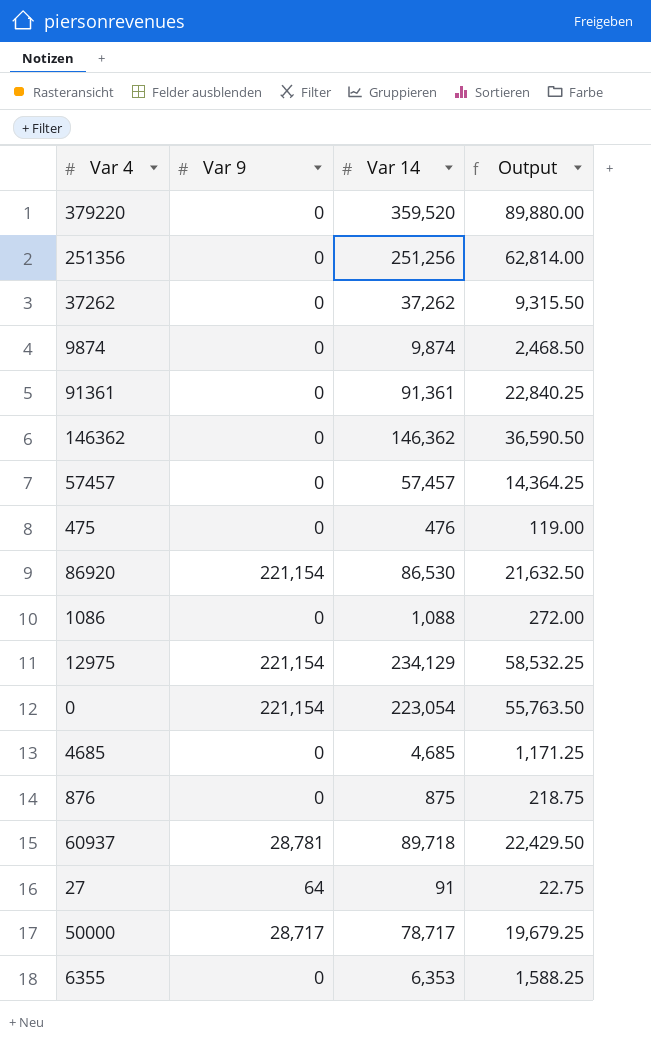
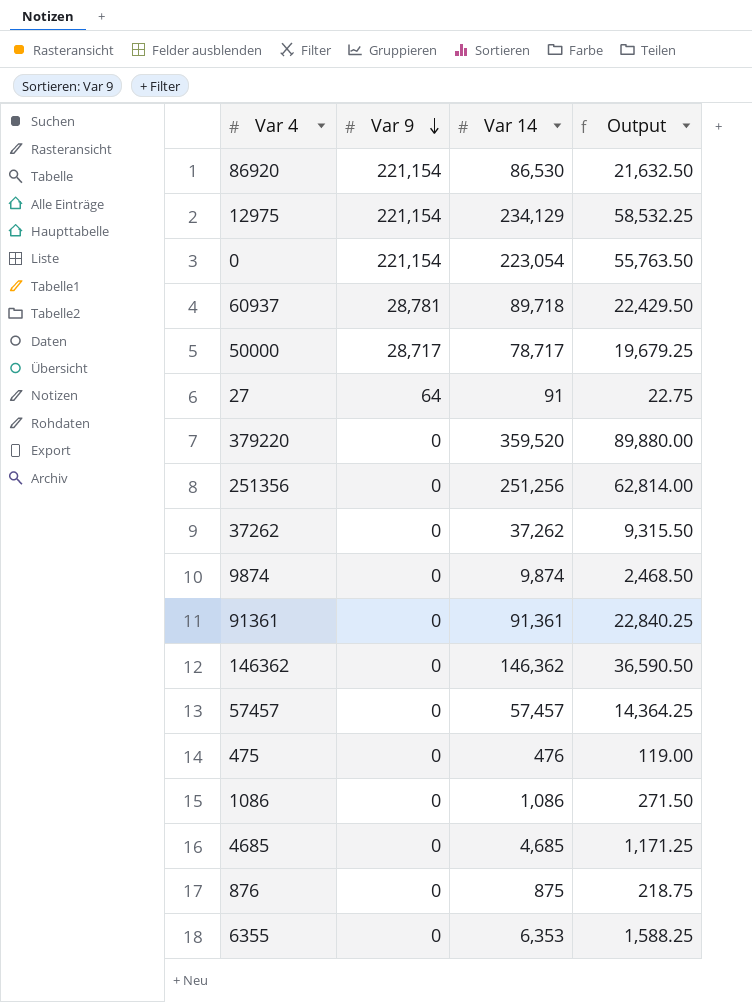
row order: none -> Var 9 descending
1086 | Var 14: 1,088 -> 1,086
1086 | Output: 272.00 -> 271.50

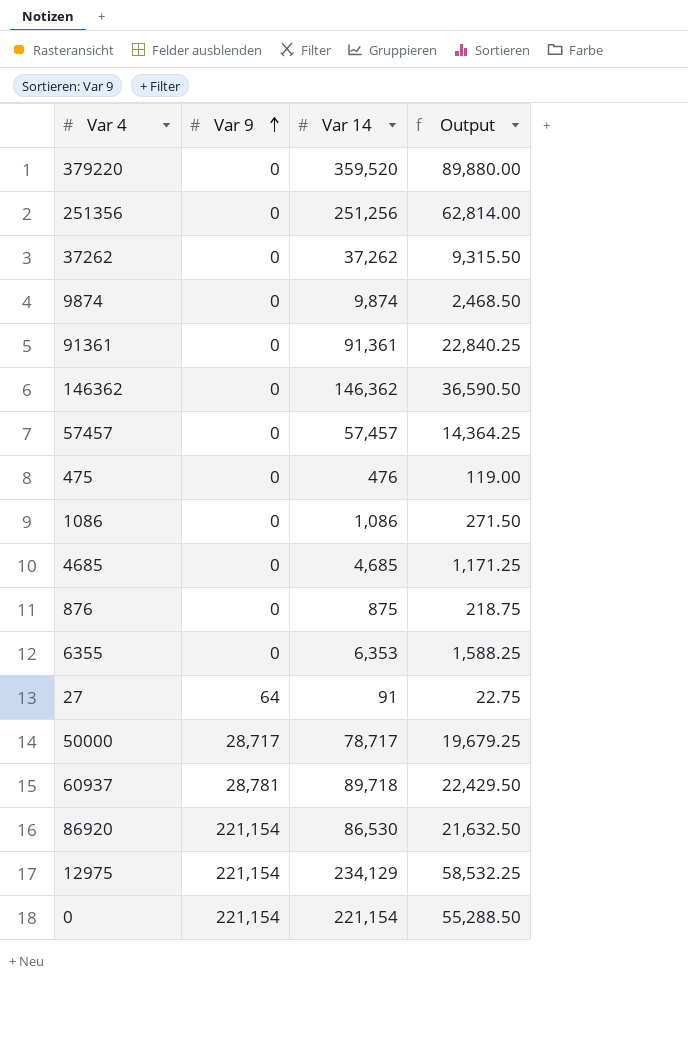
row order: Var 9 descending -> Var 9 ascending
0 | Var 14: 223,054 -> 221,154
0 | Output: 55,763.50 -> 55,288.50

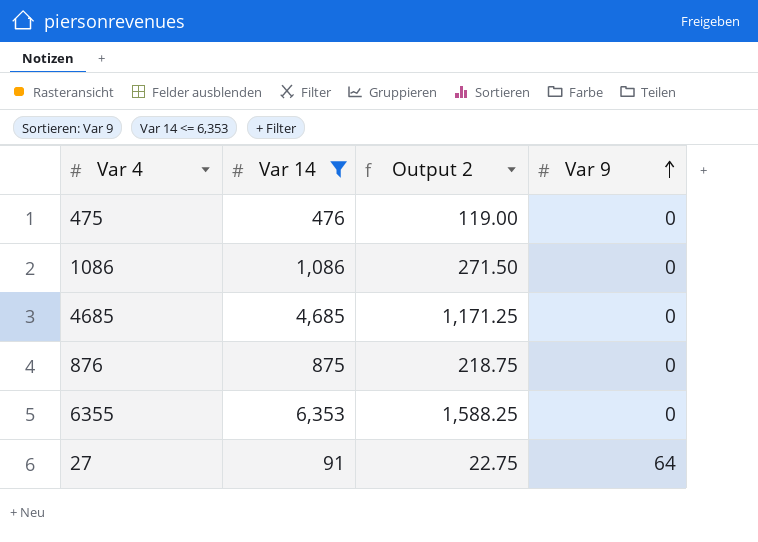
filter: none -> Var 14 <= 6,353
column name: Output -> Output 2
column Var 9 | position: 2 -> 4

